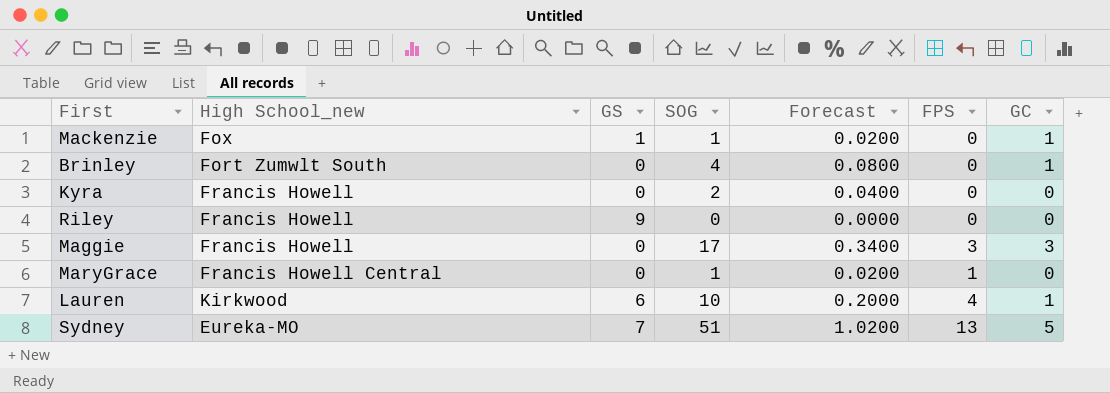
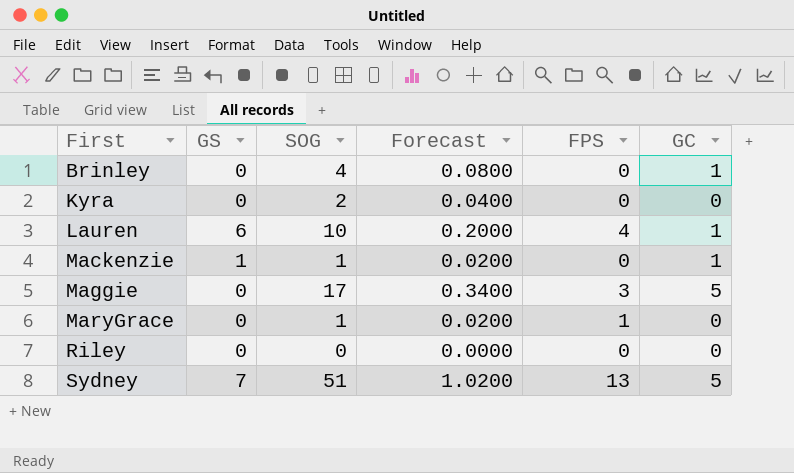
row order: none -> First ascending
column High School_new | position: 2 -> none
Maggie | GC: 3 -> 5
Riley | GS: 9 -> 0

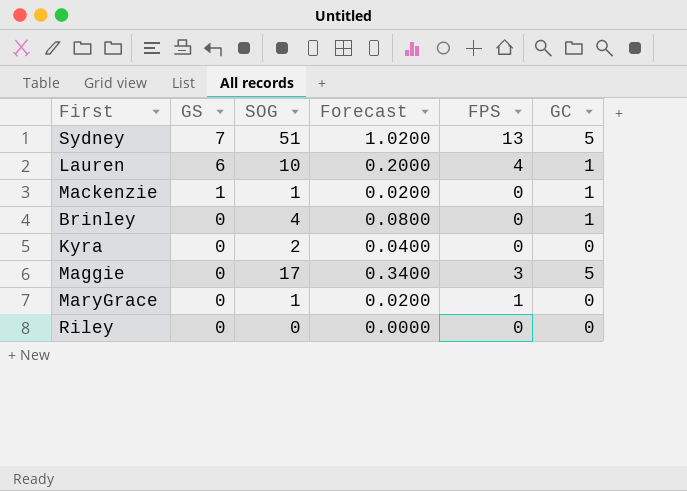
row order: First ascending -> GS descending

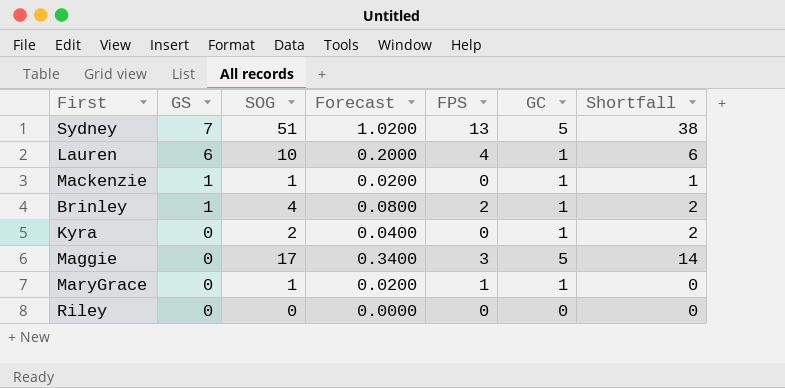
column Shortfall | formula: none -> [SOG] - [FPS]
Brinley | GS: 0 -> 1
Brinley | FPS: 0 -> 2
Kyra | GC: 0 -> 1
MaryGrace | GC: 0 -> 1

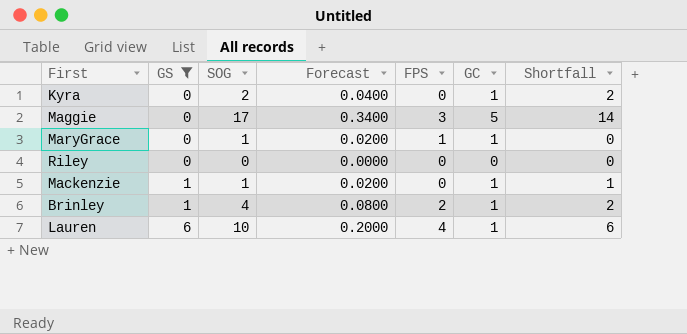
filter: none -> GS != 7
row order: GS descending -> GS ascending

